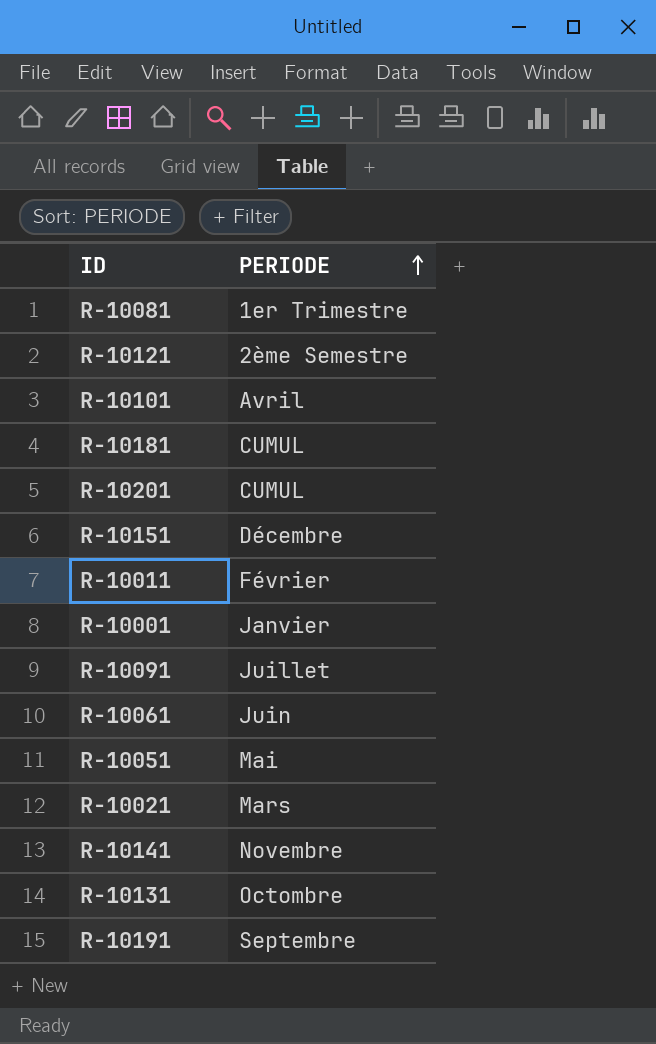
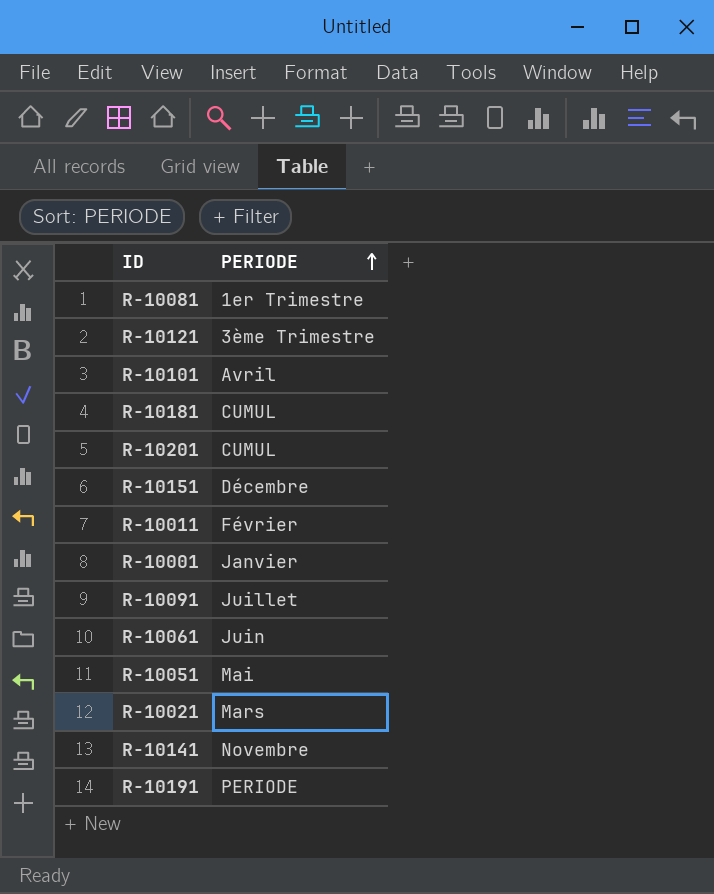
row R-10131: Octombre -> none
R-10121 | PERIODE: 2ème Semestre -> 3ème Trimestre
R-10191 | PERIODE: Septembre -> PERIODE

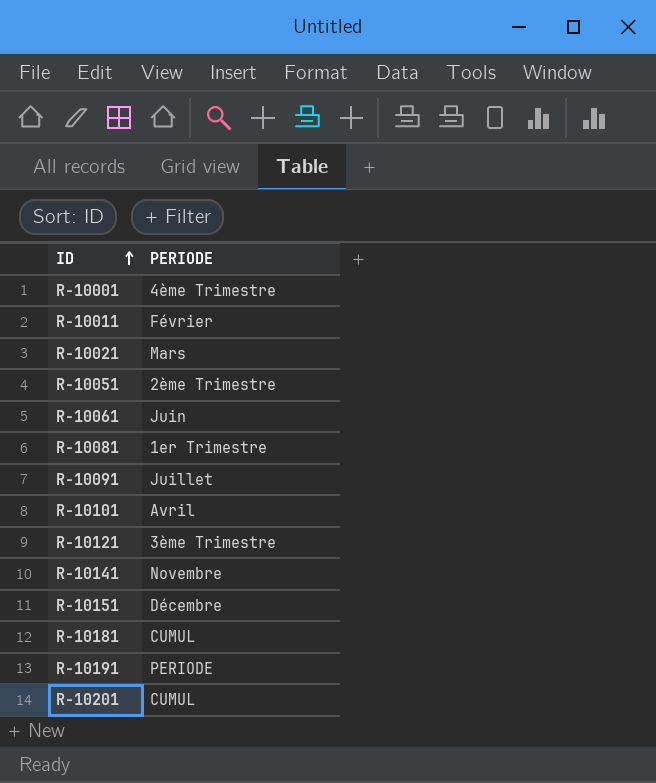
row order: PERIODE ascending -> ID ascending
R-10001 | PERIODE: Janvier -> 4ème Trimestre
R-10051 | PERIODE: Mai -> 2ème Trimestre

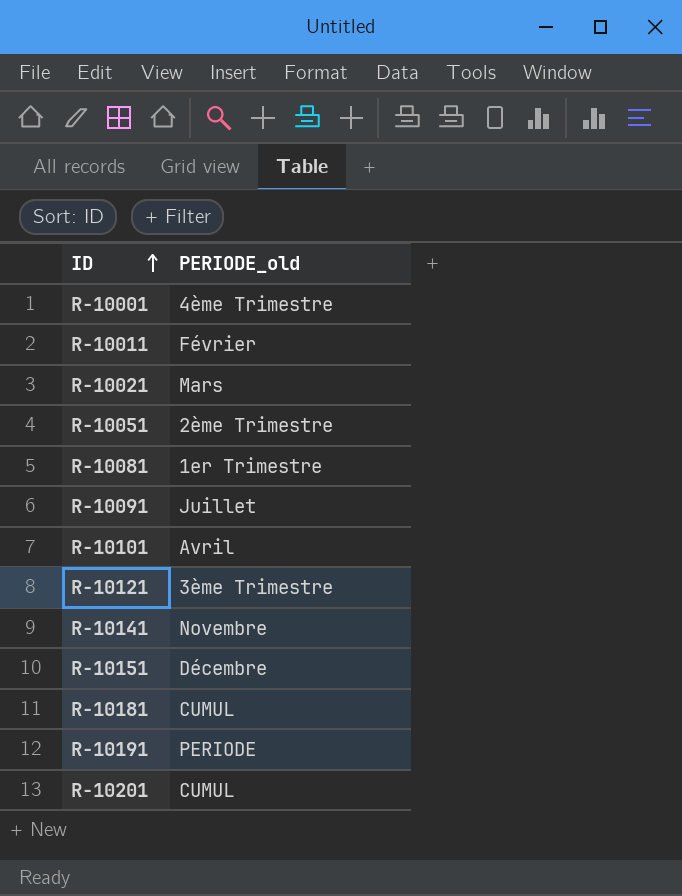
column name: PERIODE -> PERIODE_old
row R-10061: Juin -> none

